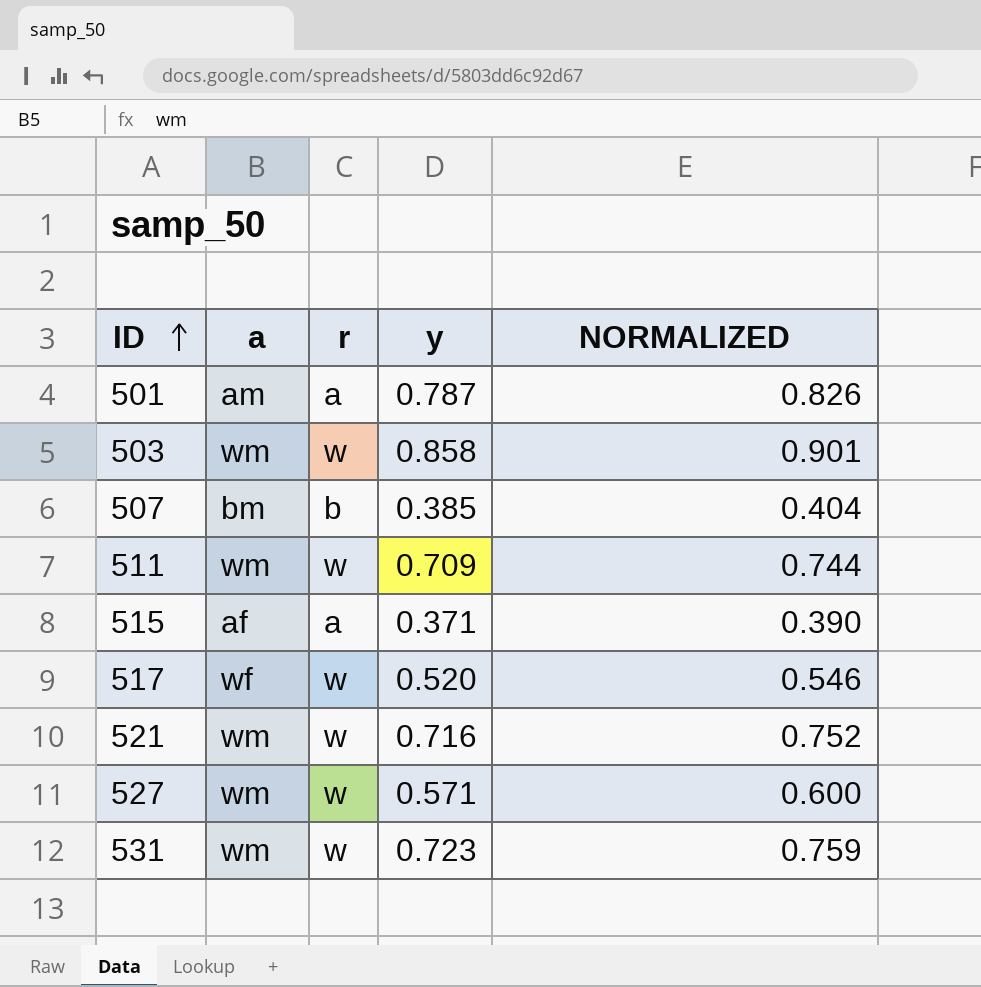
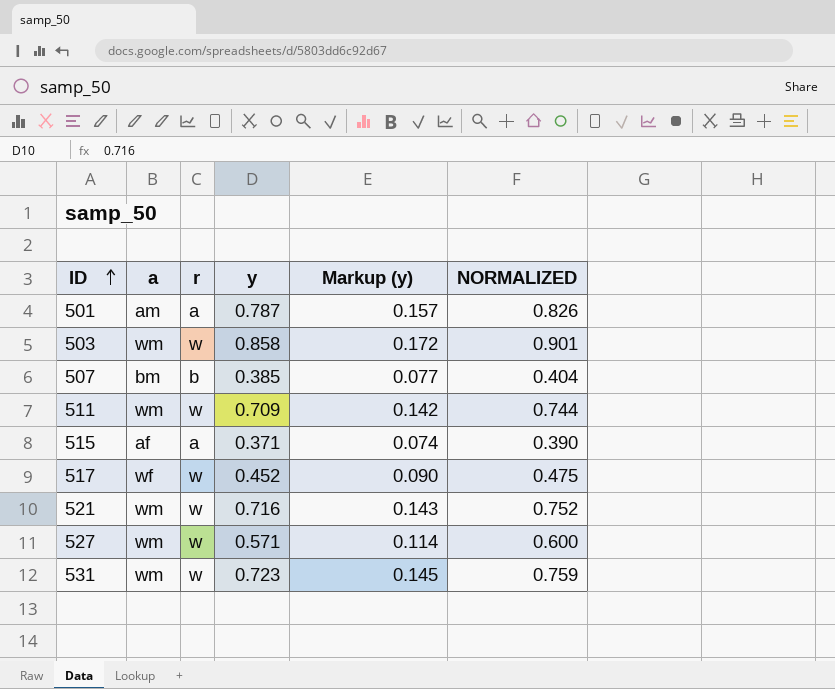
column Markup (y) | formula: none -> [y] * 0.2
517 | y: 0.520 -> 0.452
517 | NORMALIZED: 0.546 -> 0.475

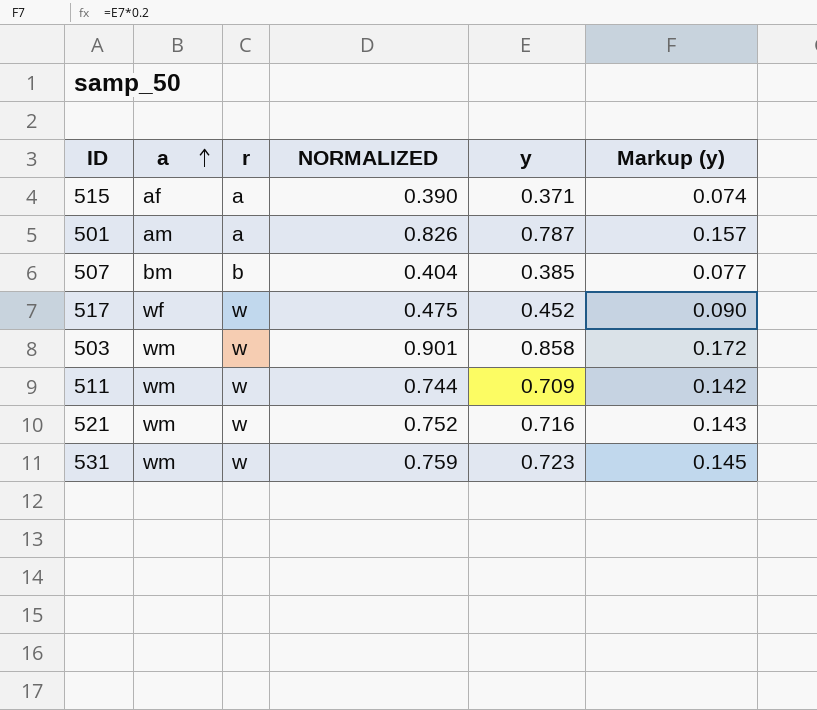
row order: ID ascending -> a ascending
column NORMALIZED | position: 6 -> 4
row 527: wm | w | 0.571 | 0.114 | 0.600 -> none

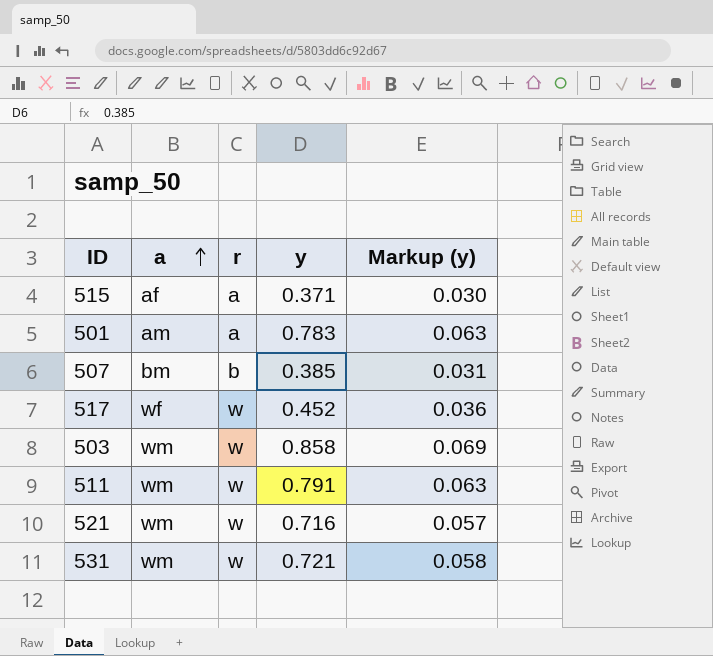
column NORMALIZED | formula: [y] * 1.05 -> none
column Markup (y) | formula: [y] * 0.2 -> [y] * 0.08
501 | y: 0.787 -> 0.783
511 | y: 0.709 -> 0.791
531 | y: 0.723 -> 0.721

